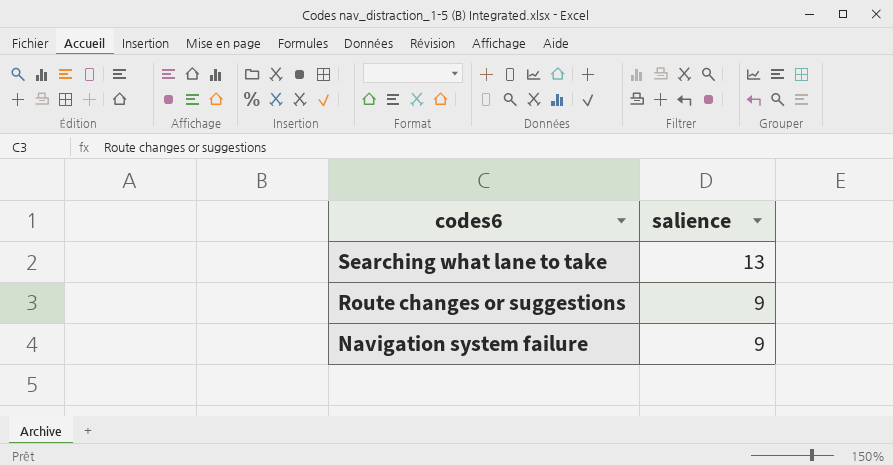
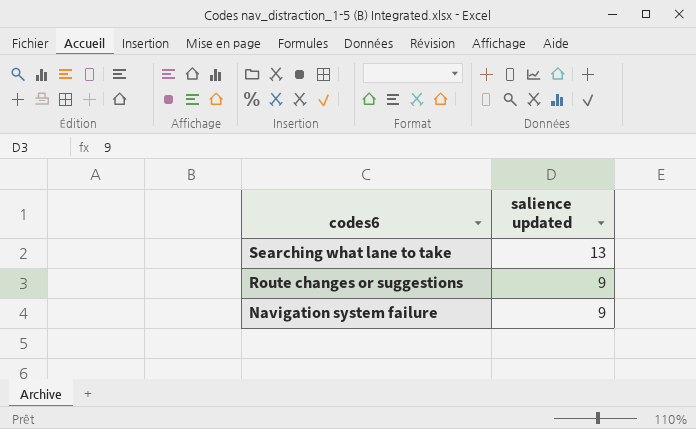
column name: salience -> salience updated

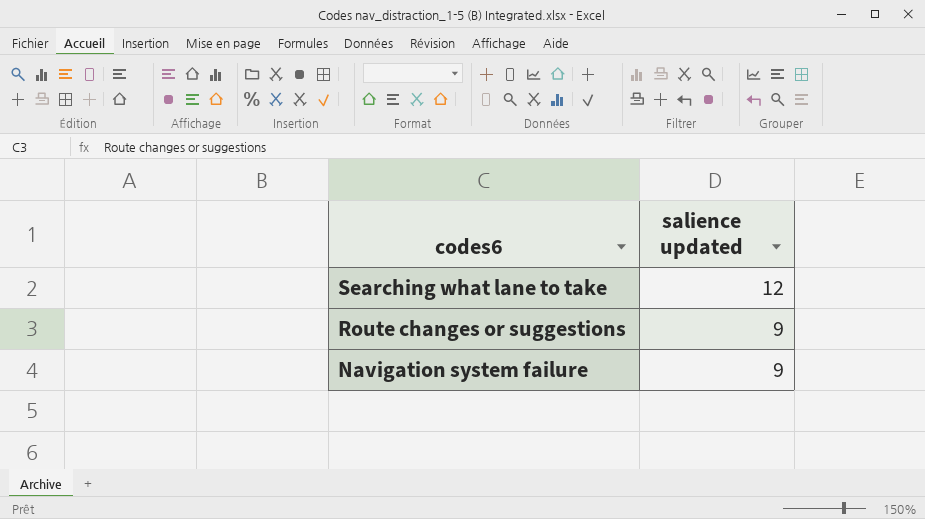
Searching what lane to take | salience updated: 13 -> 12

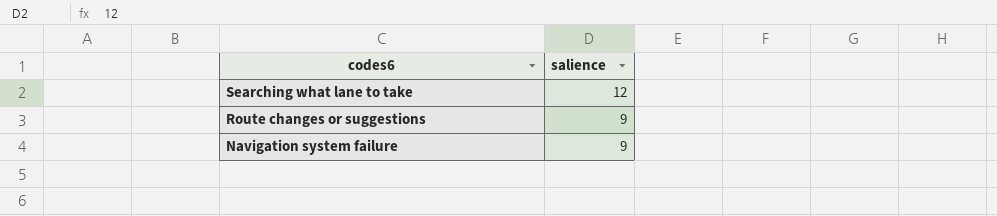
column name: salience updated -> salience

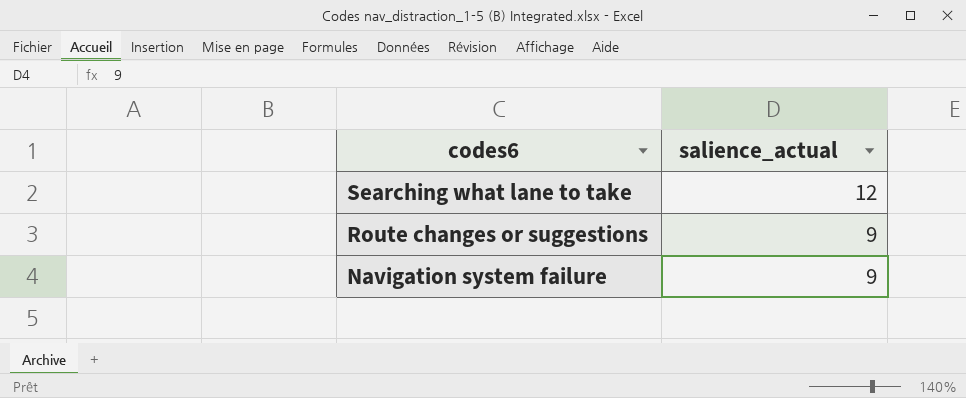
column name: salience -> salience_actual

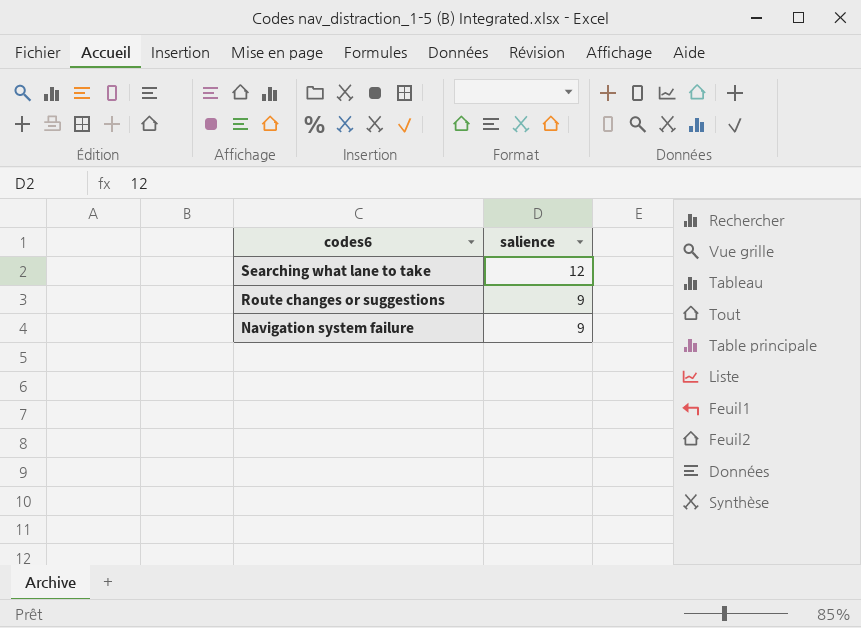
column name: salience_actual -> salience

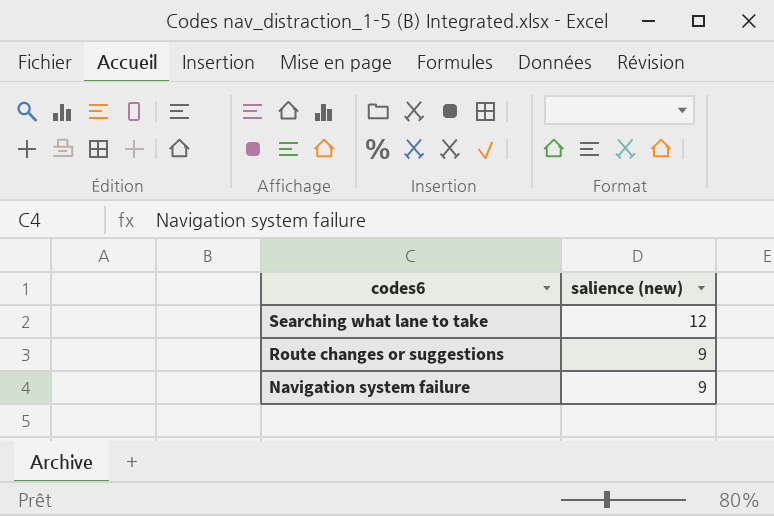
column name: salience -> salience (new)

